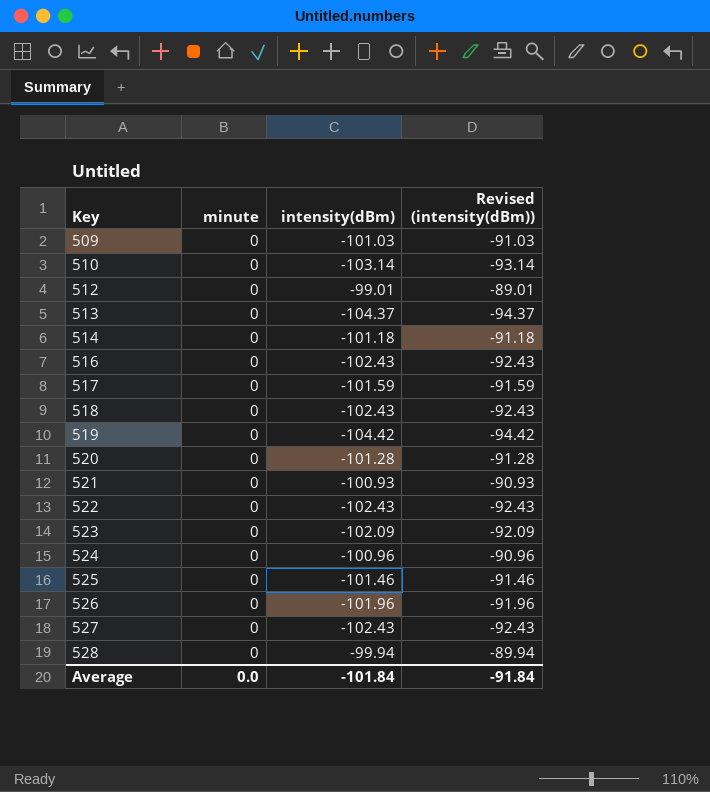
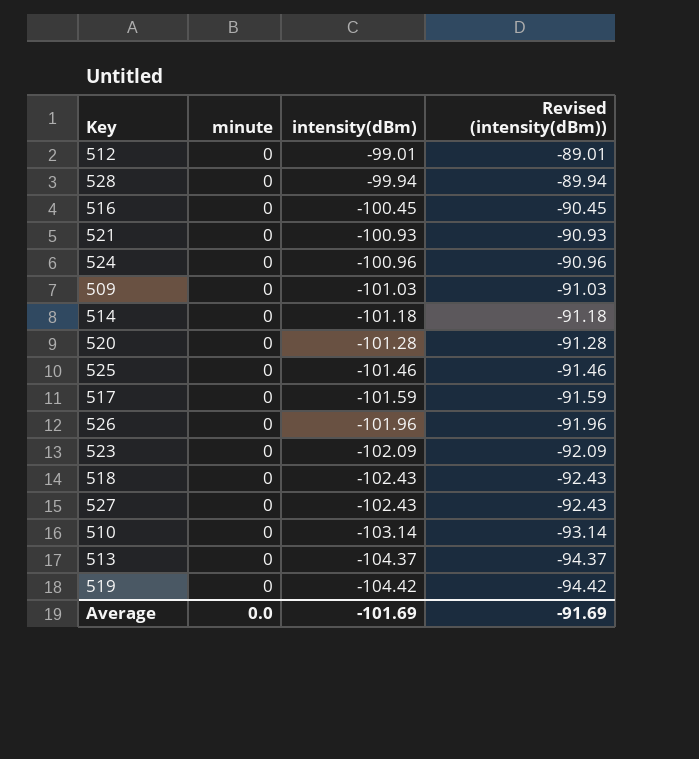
row order: Key ascending -> intensity(dBm) descending
row 522: 0 | -102.43 | -92.43 -> none
516 | intensity(dBm): -102.43 -> -100.45
516 | Revised (intensity(dBm)): -92.43 -> -90.45
Average | intensity(dBm): -101.84 -> -101.69
Average | Revised (intensity(dBm)): -91.84 -> -91.69

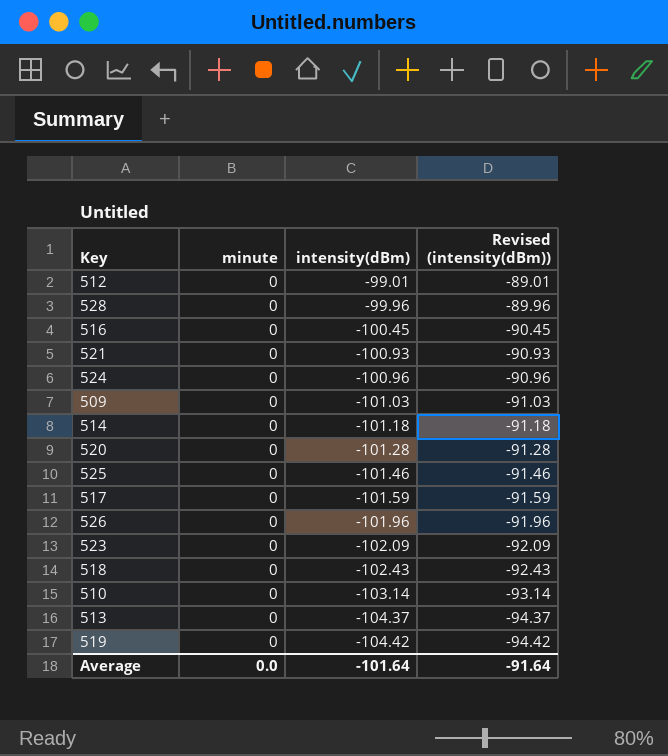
row 527: 0 | -102.43 | -92.43 -> none
528 | intensity(dBm): -99.94 -> -99.96
528 | Revised (intensity(dBm)): -89.94 -> -89.96
Average | intensity(dBm): -101.69 -> -101.64
Average | Revised (intensity(dBm)): -91.69 -> -91.64

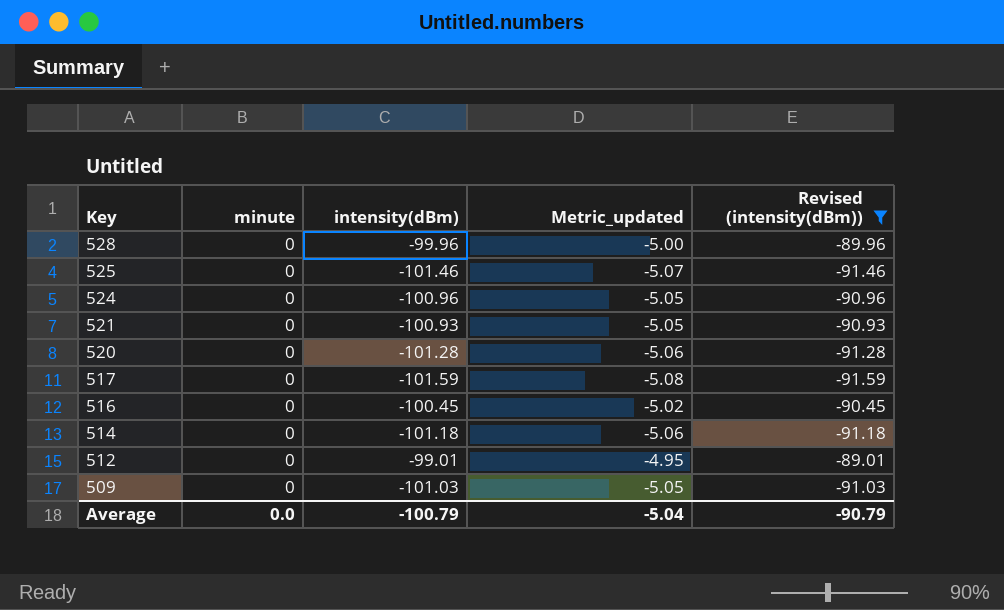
filter: none -> Revised (intensity(dBm)) >= -91.59
row order: intensity(dBm) descending -> Key descending
column Metric_updated | formula: none -> [intensity(dBm)] * 0.05
Average | intensity(dBm): -101.64 -> -100.79
Average | Revised (intensity(dBm)): -91.64 -> -90.79

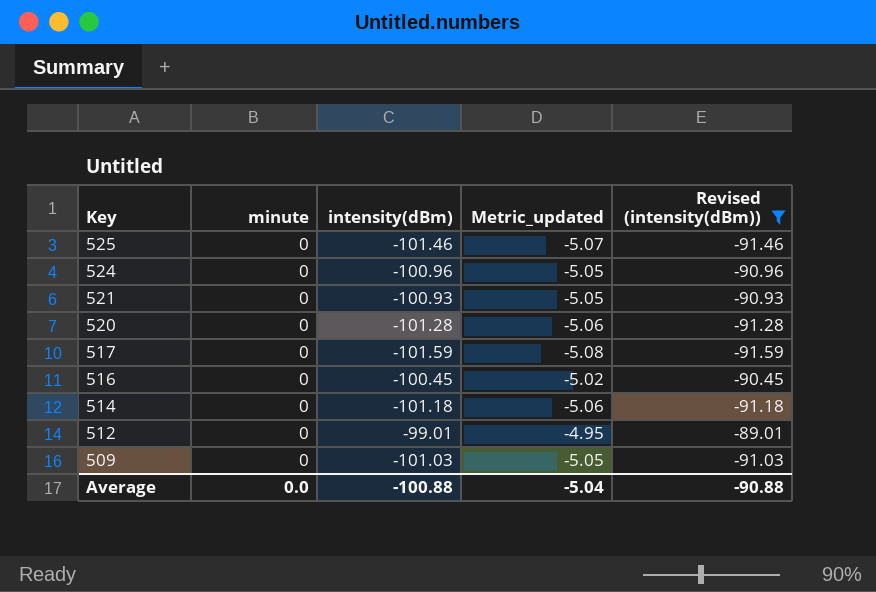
row 528: 0 | -99.96 | -5.00 | -89.96 -> none
Average | intensity(dBm): -100.79 -> -100.88
Average | Revised (intensity(dBm)): -90.79 -> -90.88

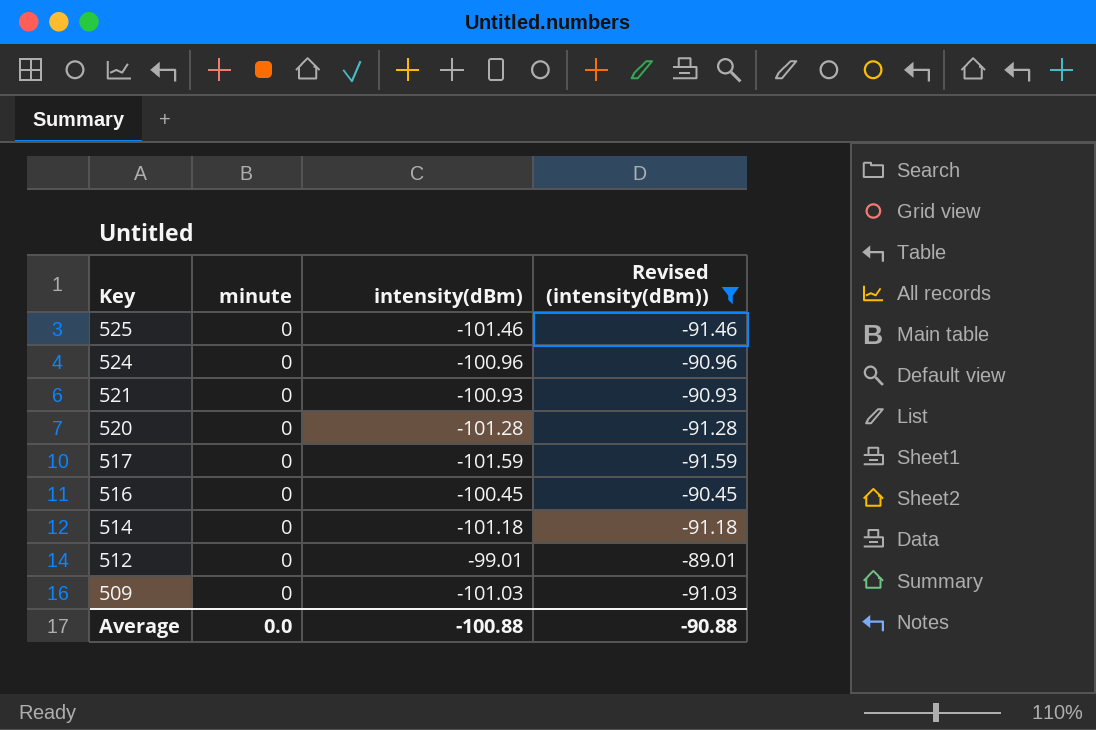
column Metric_updated | formula: [intensity(dBm)] * 0.05 -> none

